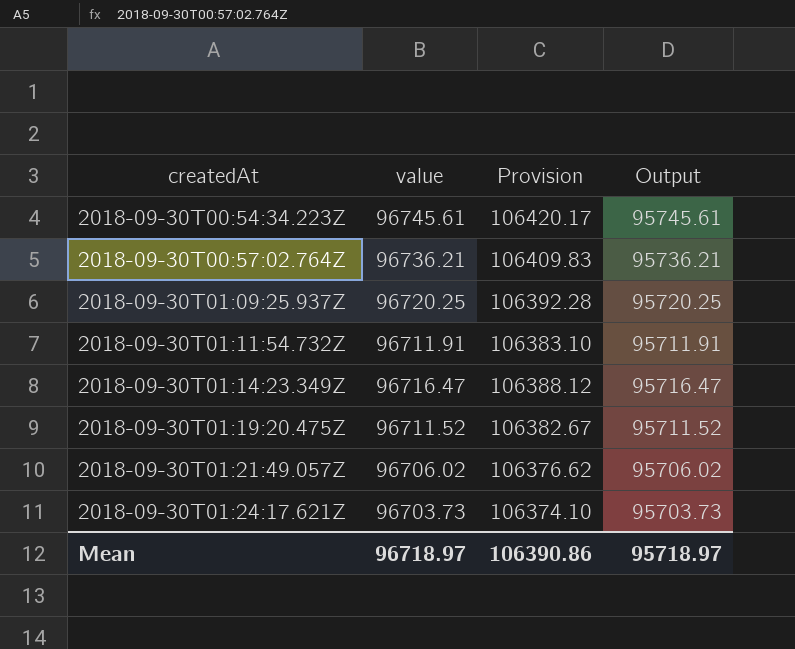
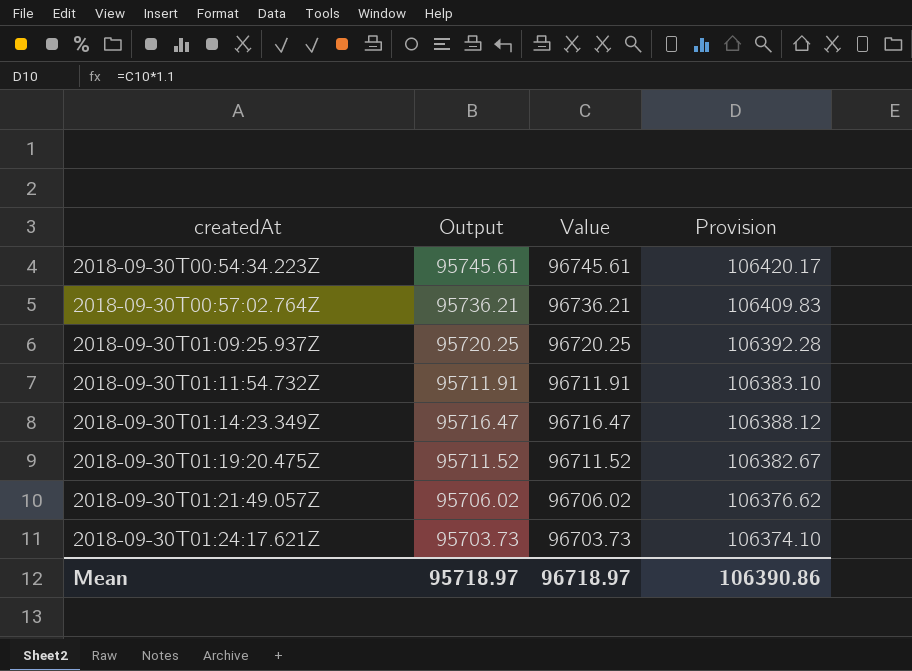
column Output | position: 4 -> 2
column name: value -> Value

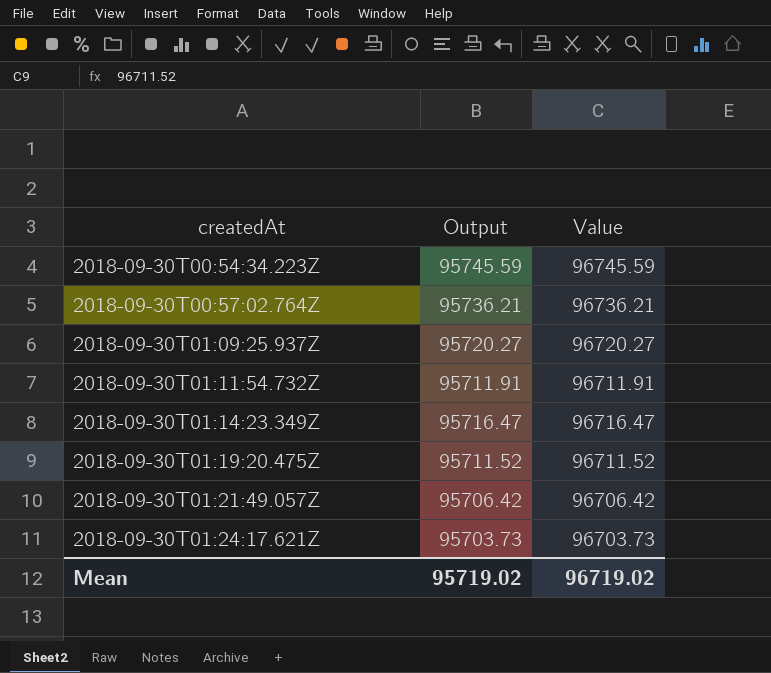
column Provision | formula: [Value] * 1.1 -> none
2018-09-30T00:54:34.223Z | Output: 95745.61 -> 95745.59
2018-09-30T00:54:34.223Z | Value: 96745.61 -> 96745.59
2018-09-30T01:09:25.937Z | Output: 95720.25 -> 95720.27
2018-09-30T01:09:25.937Z | Value: 96720.25 -> 96720.27
2018-09-30T01:21:49.057Z | Output: 95706.02 -> 95706.42
2018-09-30T01:21:49.057Z | Value: 96706.02 -> 96706.42
Mean | Output: 95718.97 -> 95719.02
Mean | Value: 96718.97 -> 96719.02

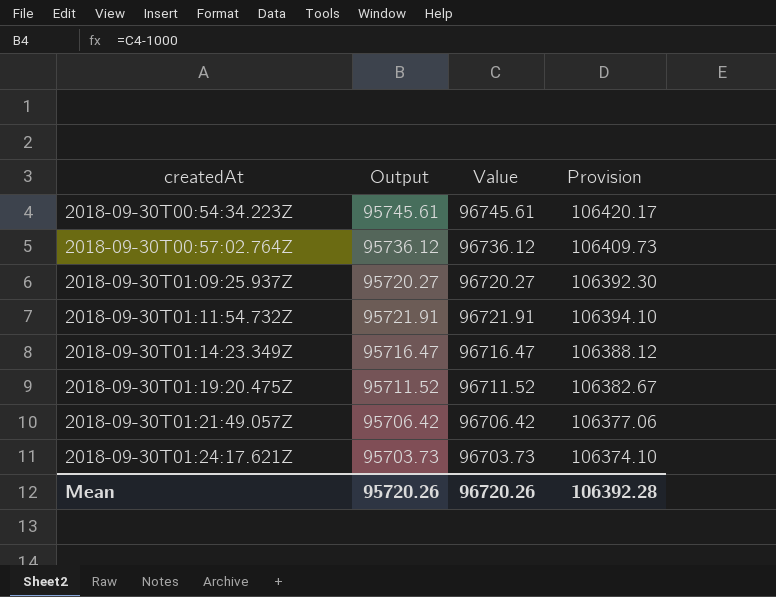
column Provision | formula: none -> [Value] * 1.1
2018-09-30T00:54:34.223Z | Output: 95745.59 -> 95745.61
2018-09-30T00:54:34.223Z | Value: 96745.59 -> 96745.61
2018-09-30T00:57:02.764Z | Output: 95736.21 -> 95736.12
2018-09-30T00:57:02.764Z | Value: 96736.21 -> 96736.12
2018-09-30T01:11:54.732Z | Output: 95711.91 -> 95721.91
2018-09-30T01:11:54.732Z | Value: 96711.91 -> 96721.91
Mean | Output: 95719.02 -> 95720.26
Mean | Value: 96719.02 -> 96720.26

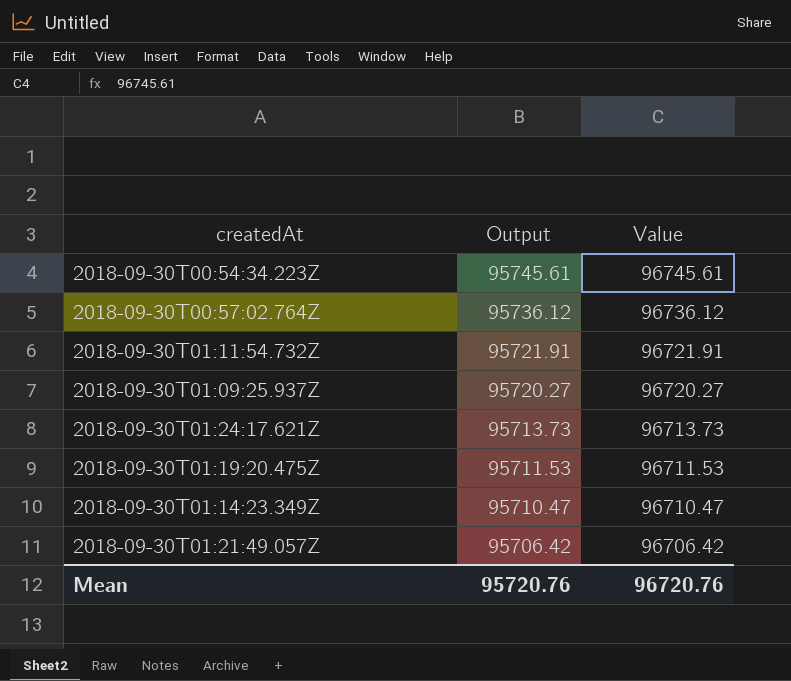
row order: createdAt ascending -> Output descending
column Provision | formula: [Value] * 1.1 -> none
2018-09-30T01:24:17.621Z | Output: 95703.73 -> 95713.73
2018-09-30T01:24:17.621Z | Value: 96703.73 -> 96713.73
2018-09-30T01:19:20.475Z | Output: 95711.52 -> 95711.53
2018-09-30T01:19:20.475Z | Value: 96711.52 -> 96711.53
2018-09-30T01:14:23.349Z | Output: 95716.47 -> 95710.47
2018-09-30T01:14:23.349Z | Value: 96716.47 -> 96710.47
Mean | Output: 95720.26 -> 95720.76
Mean | Value: 96720.26 -> 96720.76

